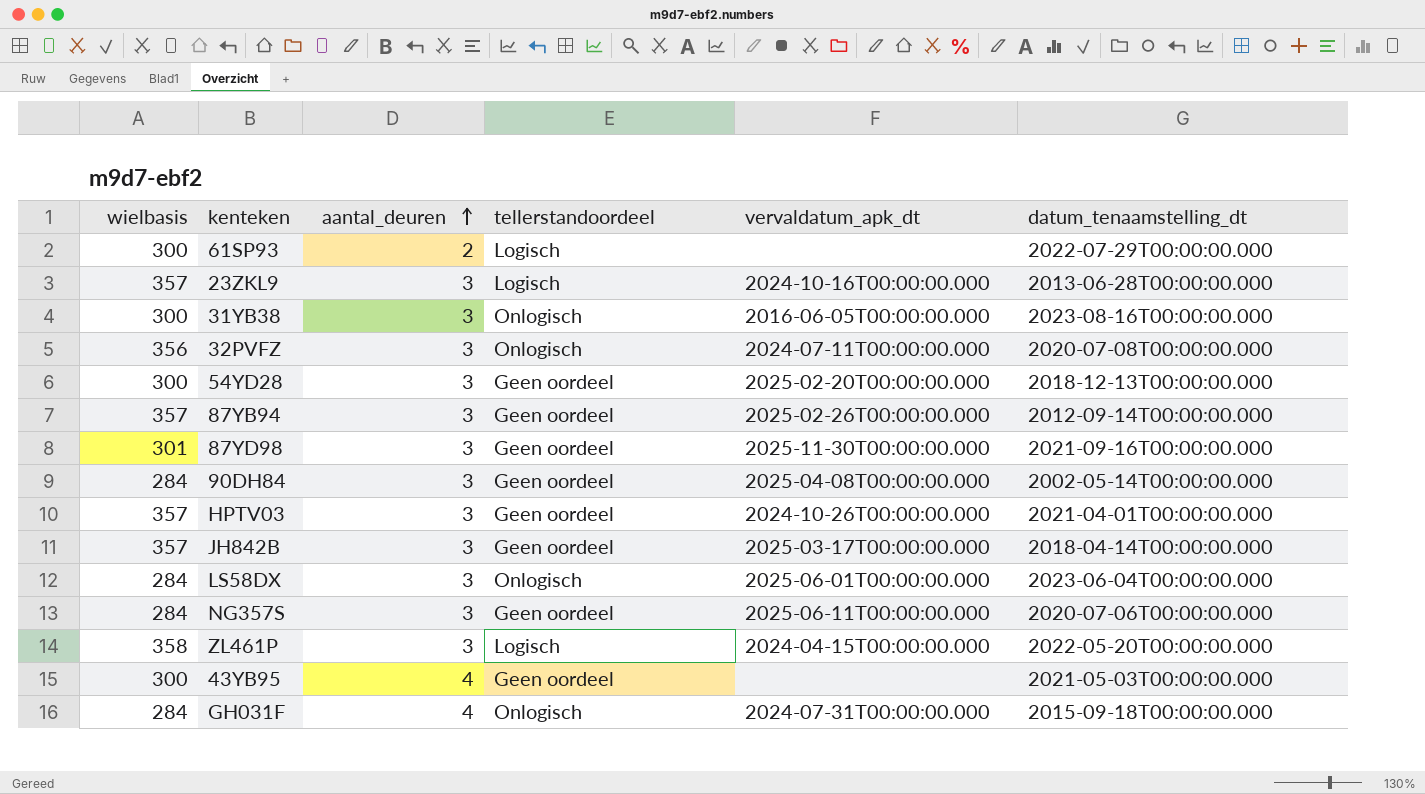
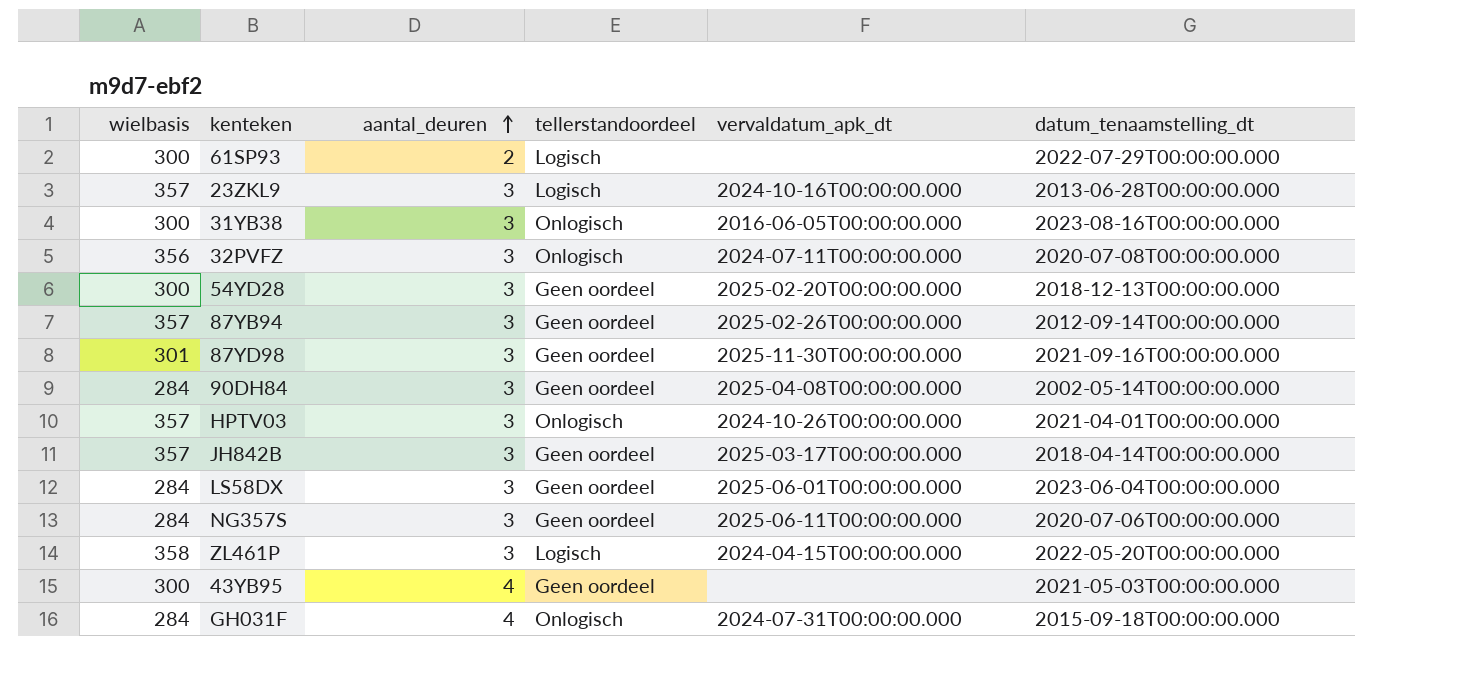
HPTV03 | tellerstandoordeel: Geen oordeel -> Onlogisch
LS58DX | tellerstandoordeel: Onlogisch -> Geen oordeel

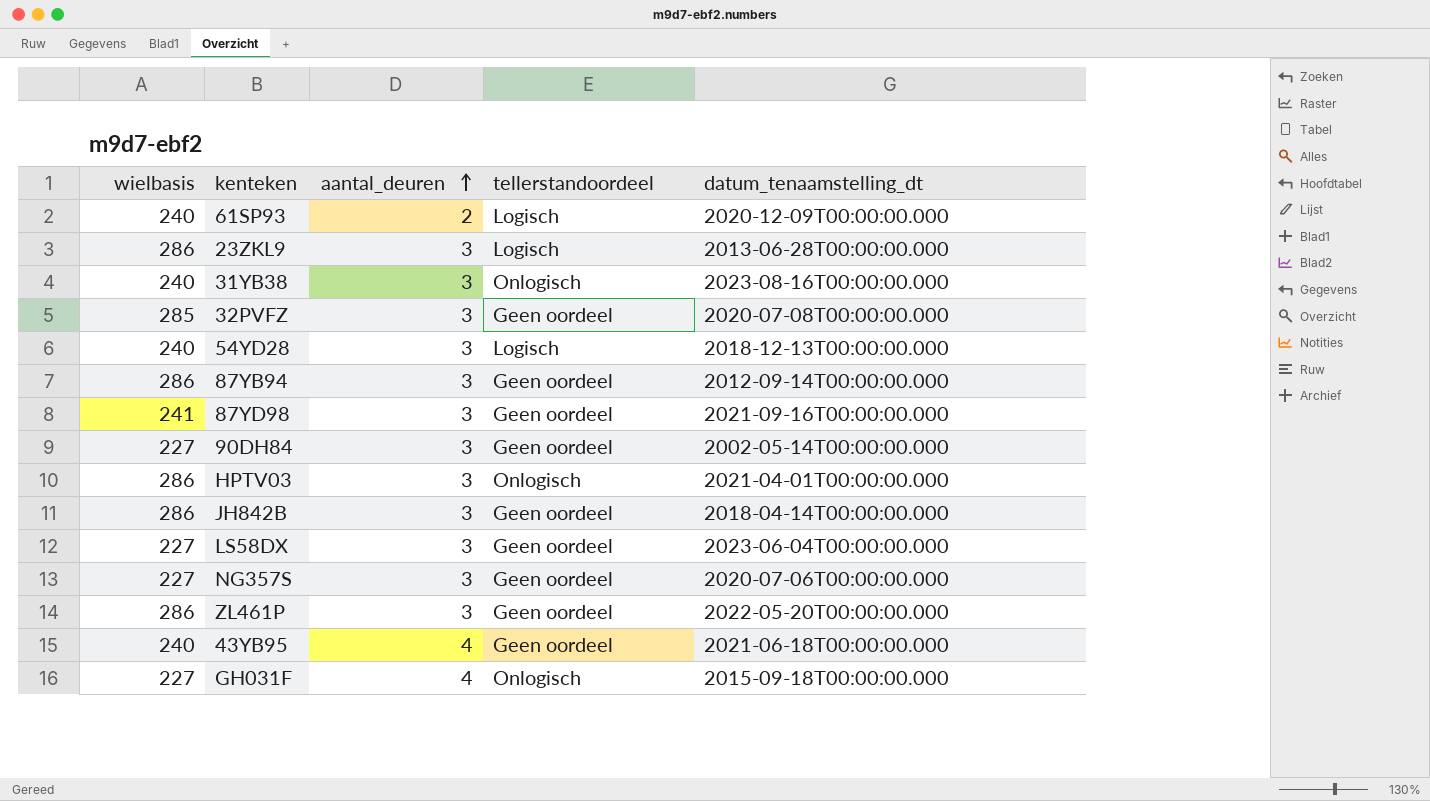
column vervaldatum_apk_dt | position: 5 -> none
61SP93 | wielbasis: 300 -> 240
61SP93 | datum_tenaamstelling_dt: 2022-07-29T00:00:00.000 -> 2020-12-09T00:00:00.000
23ZKL9 | wielbasis: 357 -> 286
31YB38 | wielbasis: 300 -> 240
32PVFZ | wielbasis: 356 -> 285
32PVFZ | tellerstandoordeel: Onlogisch -> Geen oordeel
54YD28 | wielbasis: 300 -> 240
54YD28 | tellerstandoordeel: Geen oordeel -> Logisch
87YB94 | wielbasis: 357 -> 286
87YD98 | wielbasis: 301 -> 241
90DH84 | wielbasis: 284 -> 227
HPTV03 | wielbasis: 357 -> 286
JH842B | wielbasis: 357 -> 286
LS58DX | wielbasis: 284 -> 227
NG357S | wielbasis: 284 -> 227
ZL461P | wielbasis: 358 -> 286
ZL461P | tellerstandoordeel: Logisch -> Geen oordeel
43YB95 | wielbasis: 300 -> 240
43YB95 | datum_tenaamstelling_dt: 2021-05-03T00:00:00.000 -> 2021-06-18T00:00:00.000
GH031F | wielbasis: 284 -> 227

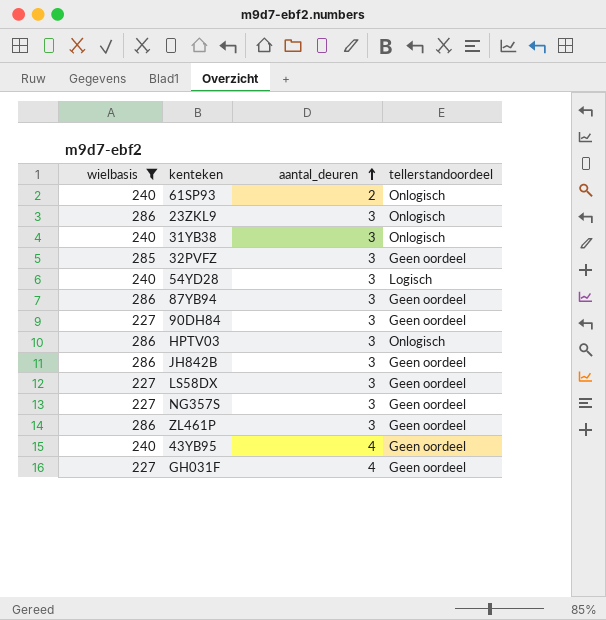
filter: none -> wielbasis != 241
column datum_tenaamstelling_dt | position: 5 -> none
61SP93 | tellerstandoordeel: Logisch -> Onlogisch
23ZKL9 | tellerstandoordeel: Logisch -> Onlogisch
GH031F | tellerstandoordeel: Onlogisch -> Geen oordeel

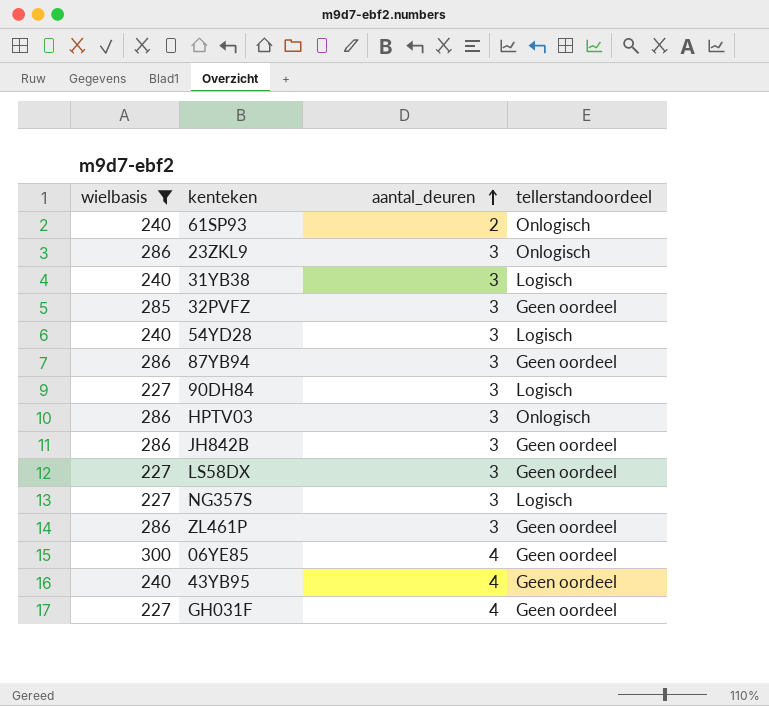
31YB38 | tellerstandoordeel: Onlogisch -> Logisch
90DH84 | tellerstandoordeel: Geen oordeel -> Logisch
NG357S | tellerstandoordeel: Geen oordeel -> Logisch
row 06YE85: none -> 300 | 4 | Geen oordeel

